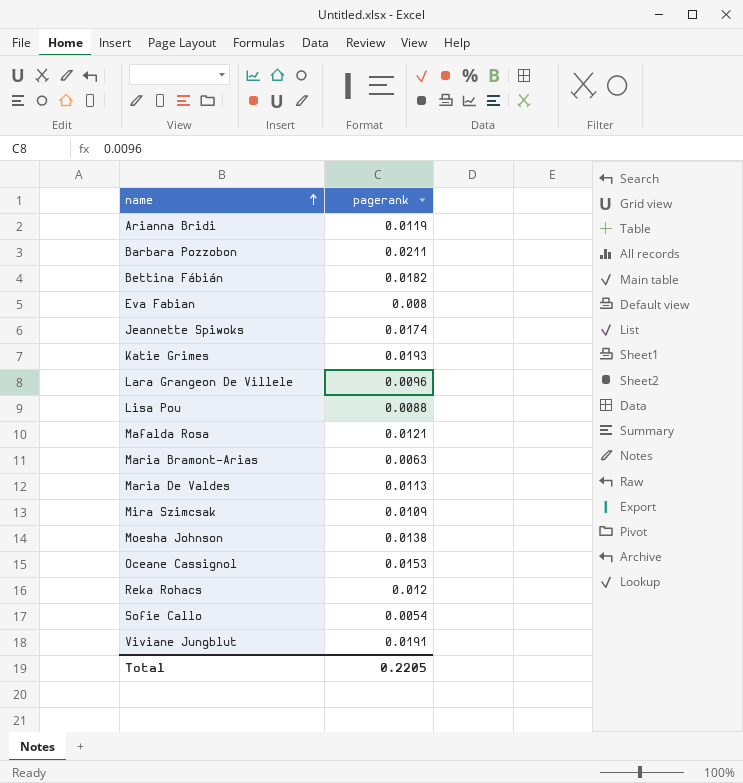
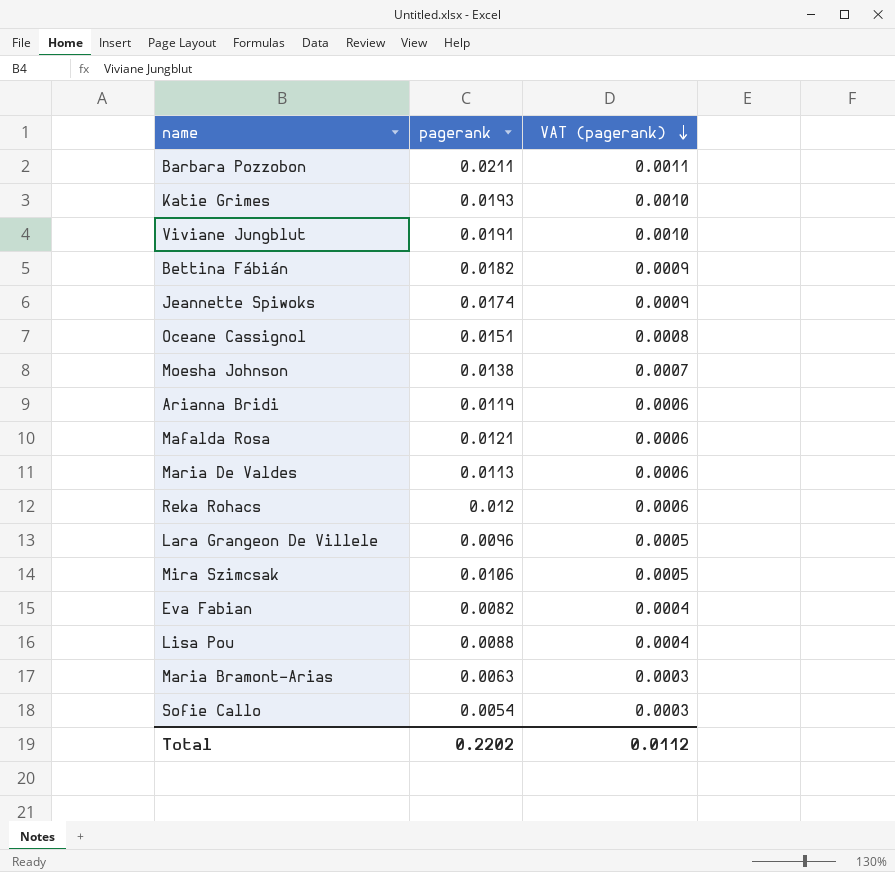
row order: name ascending -> VAT (pagerank) descending
column VAT (pagerank) | formula: none -> [pagerank] * 0.05
Oceane Cassignol | pagerank: 0.0153 -> 0.0151
Mira Szimcsak | pagerank: 0.0109 -> 0.0106
Eva Fabian | pagerank: 0.008 -> 0.0082
Total | pagerank: 0.2205 -> 0.2202

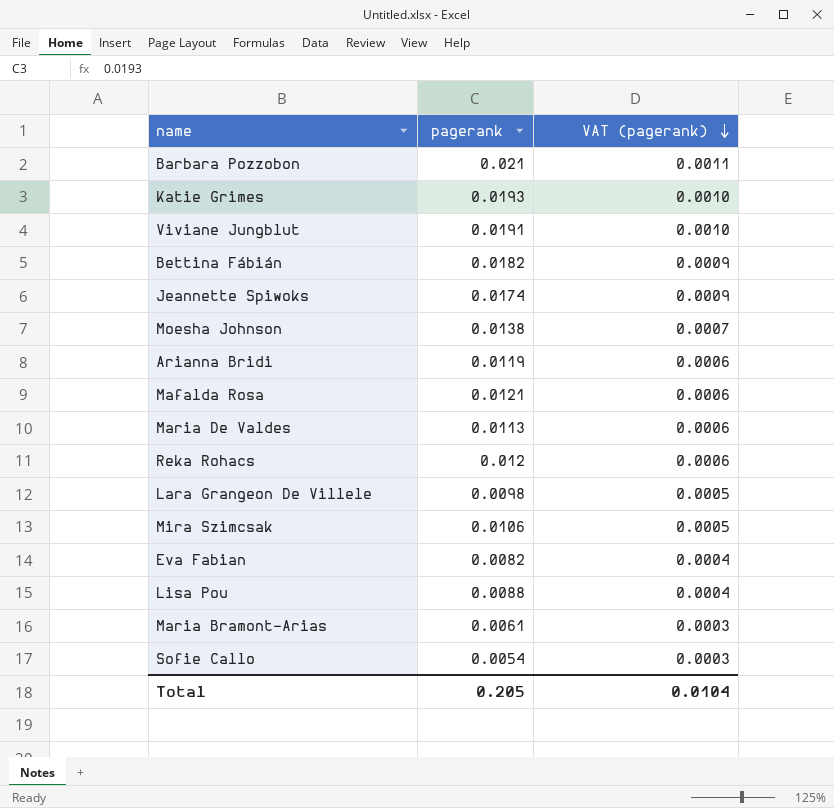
row Oceane Cassignol: 0.0151 | 0.0008 -> none
Barbara Pozzobon | pagerank: 0.0211 -> 0.021
Lara Grangeon De Villele | pagerank: 0.0096 -> 0.0098
Maria Bramont-Arias | pagerank: 0.0063 -> 0.0061
Total | pagerank: 0.2202 -> 0.205
Total | VAT (pagerank): 0.0112 -> 0.0104

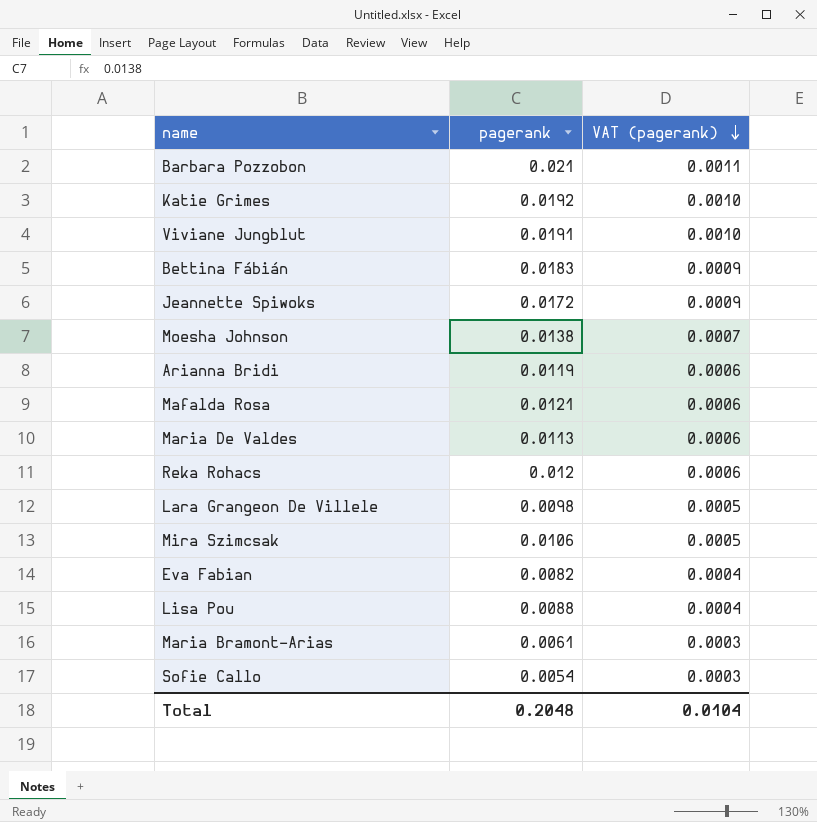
Katie Grimes | pagerank: 0.0193 -> 0.0192
Bettina Fábián | pagerank: 0.0182 -> 0.0183
Jeannette Spiwoks | pagerank: 0.0174 -> 0.0172
Total | pagerank: 0.205 -> 0.2048

